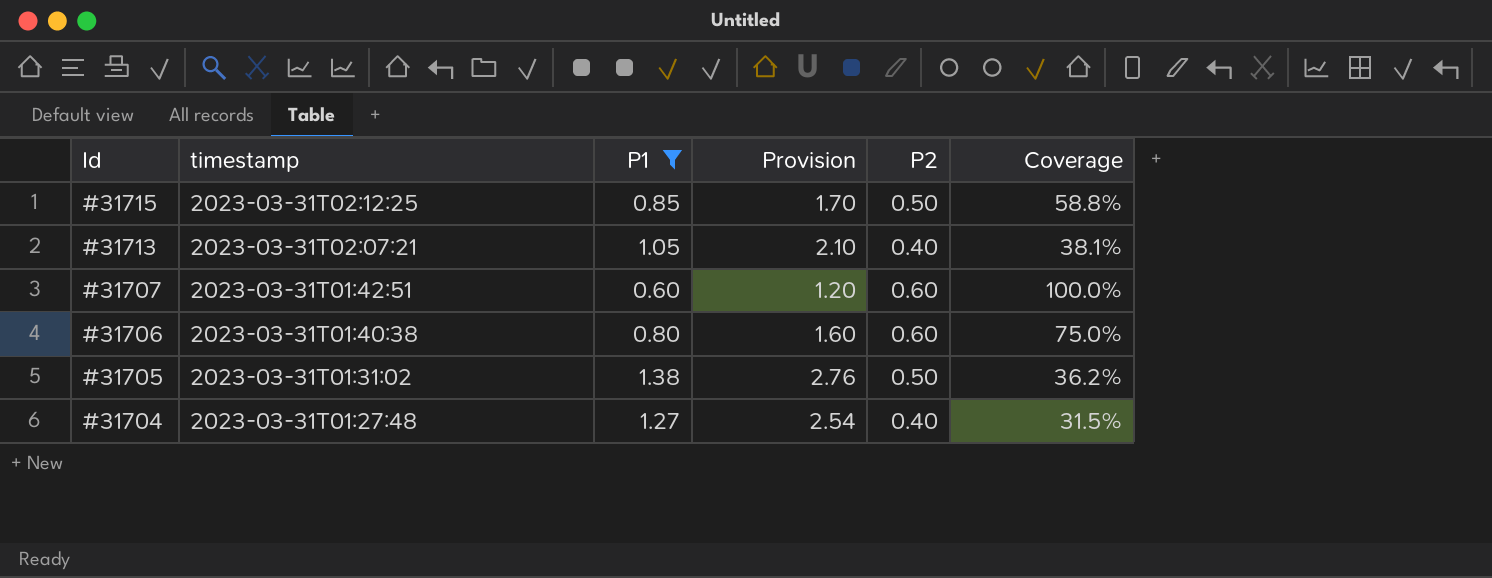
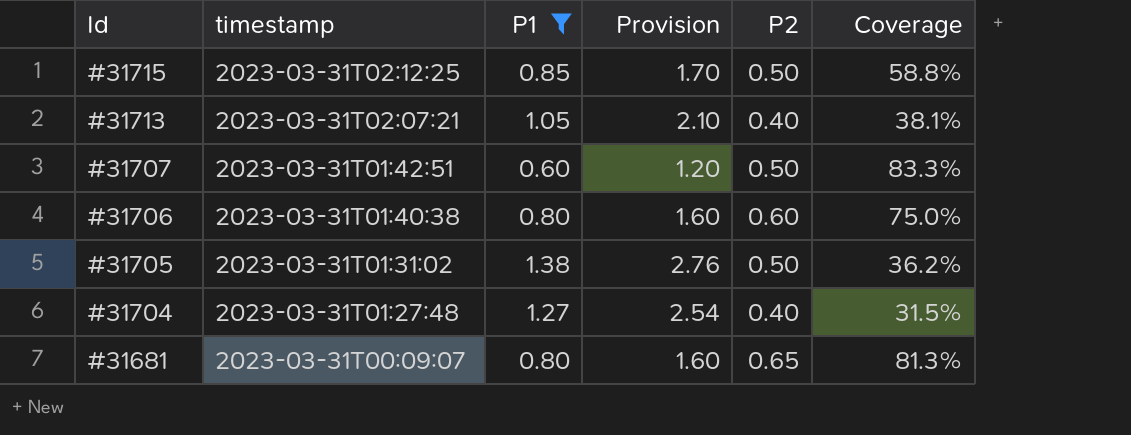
#31707 | P2: 0.60 -> 0.50
#31707 | Coverage: 100.0% -> 83.3%
row #31681: none -> 2023-03-31T00:09:07 | 0.80 | 1.60 | 0.65 | 81.3%

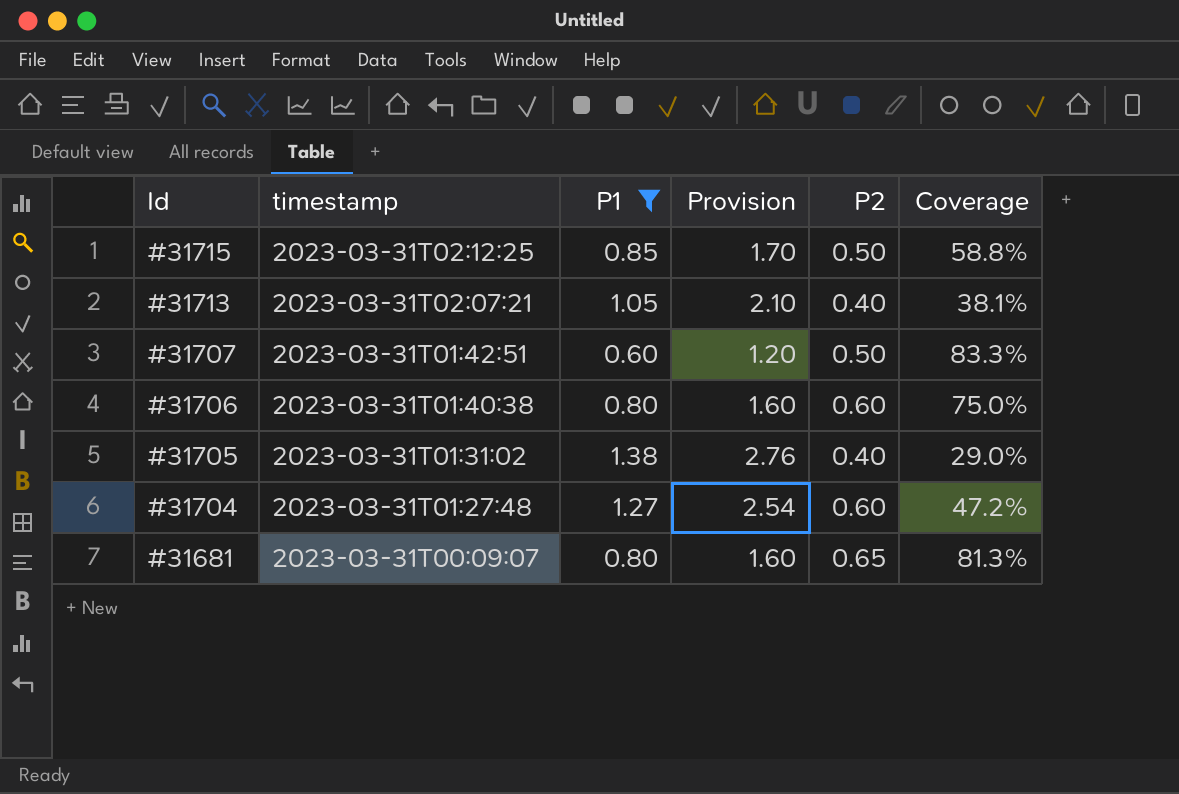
#31705 | P2: 0.50 -> 0.40
#31705 | Coverage: 36.2% -> 29.0%
#31704 | P2: 0.40 -> 0.60
#31704 | Coverage: 31.5% -> 47.2%

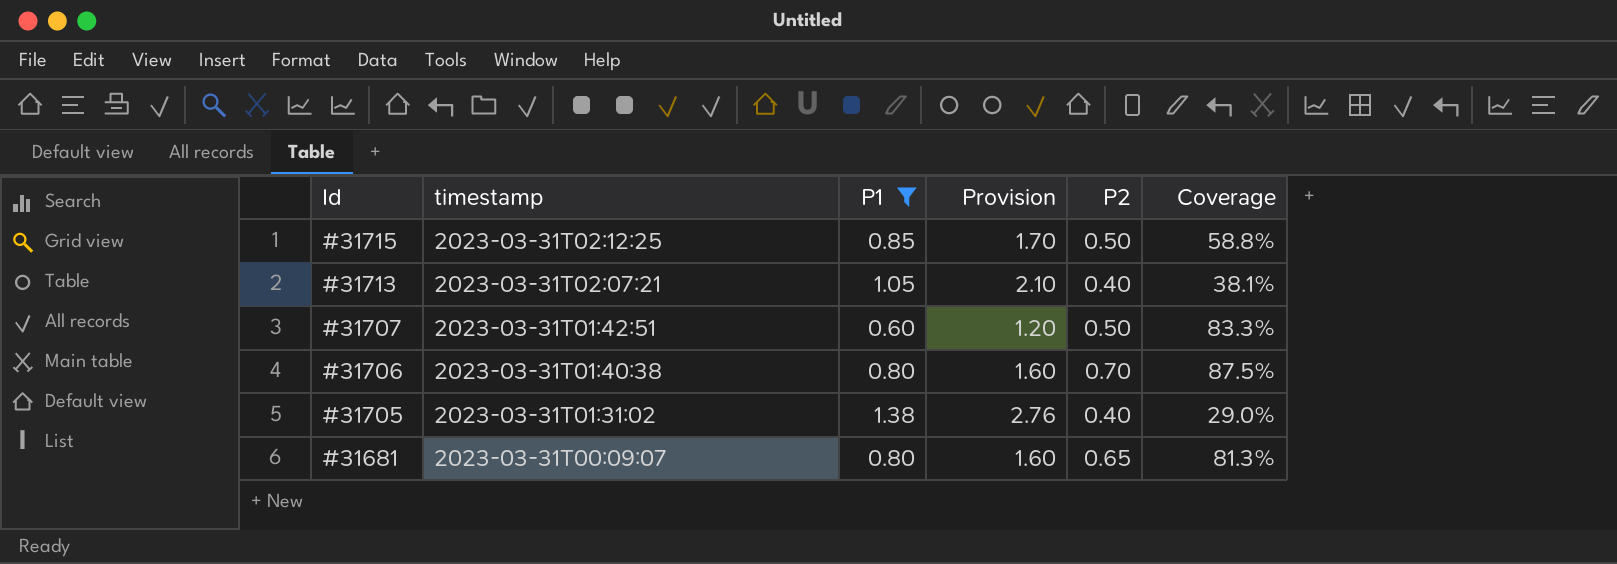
row #31704: 2023-03-31T01:27:48 | 1.27 | 2.54 | 0.60 | 47.2% -> none
#31706 | P2: 0.60 -> 0.70
#31706 | Coverage: 75.0% -> 87.5%

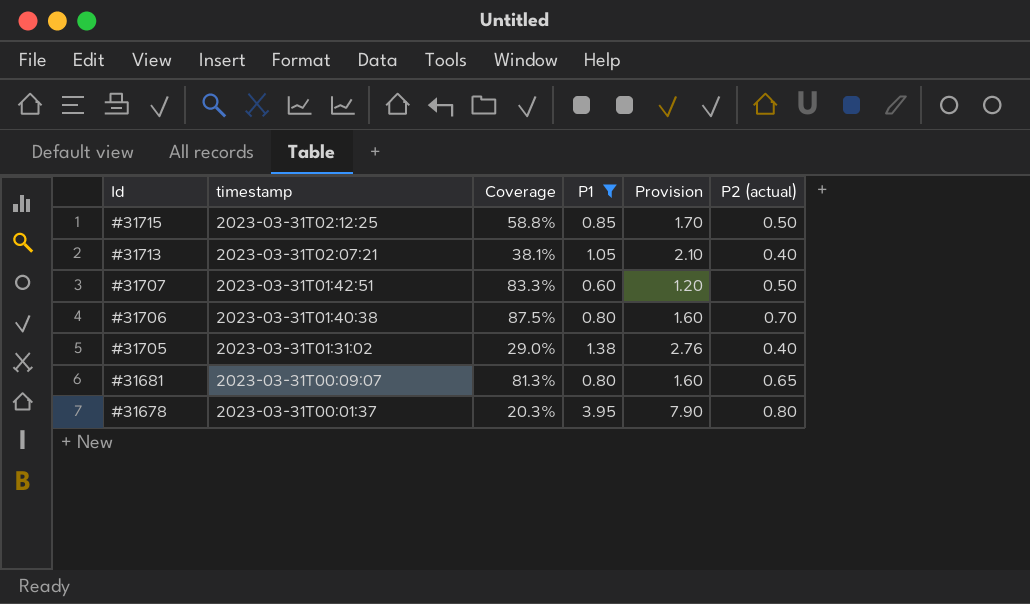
column Coverage | position: 6 -> 3
column name: P2 -> P2 (actual)
row #31678: none -> 2023-03-31T00:01:37 | 20.3% | 3.95 | 7.90 | 0.80

